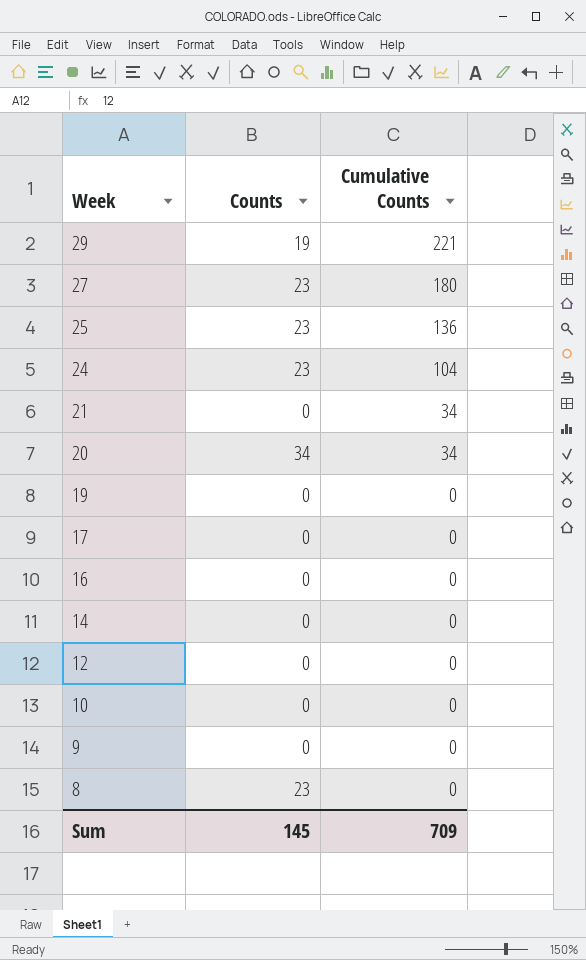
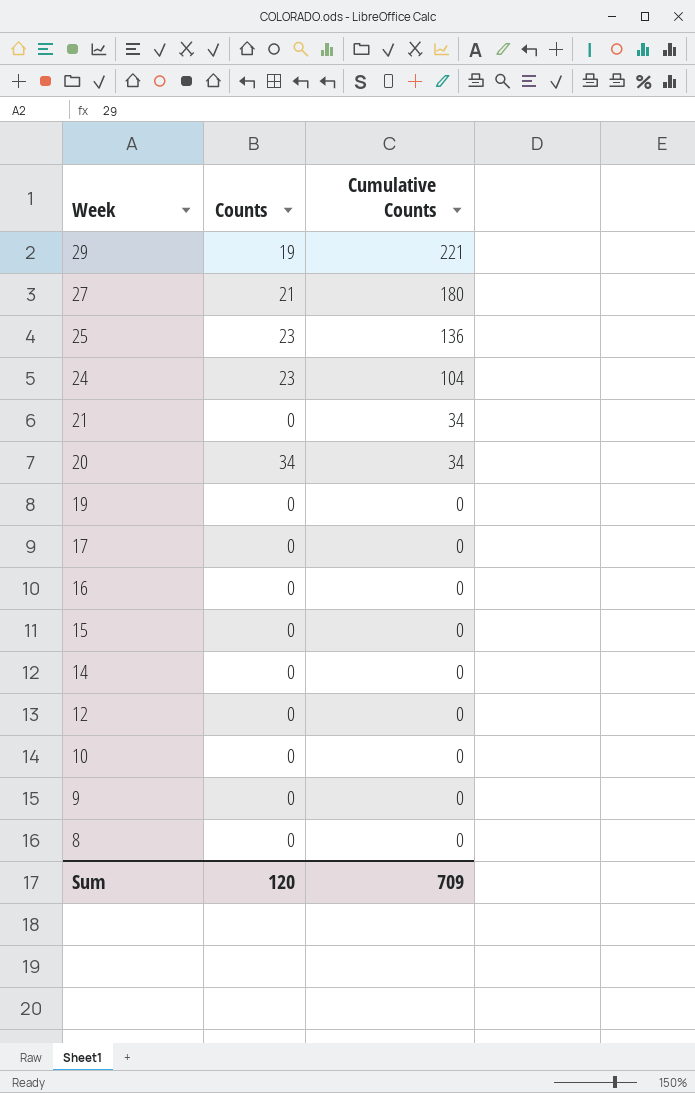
27 | Counts: 23 -> 21
row 15: none -> 0 | 0
8 | Counts: 23 -> 0
Sum | Counts: 145 -> 120

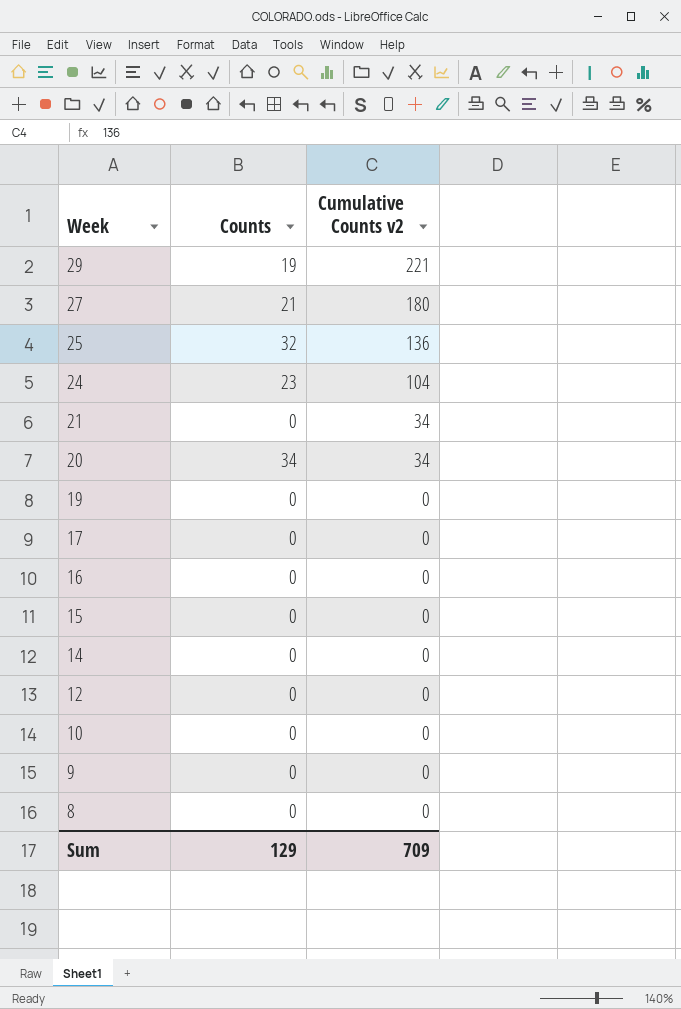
column name: Cumulative Counts -> Cumulative Counts v2
25 | Counts: 23 -> 32
Sum | Counts: 120 -> 129

